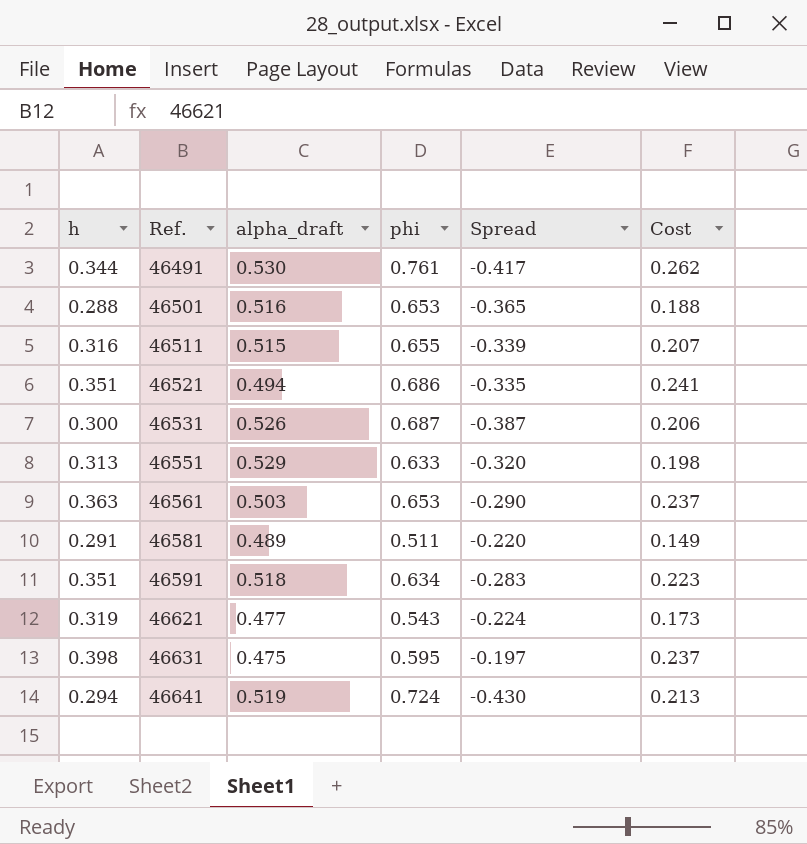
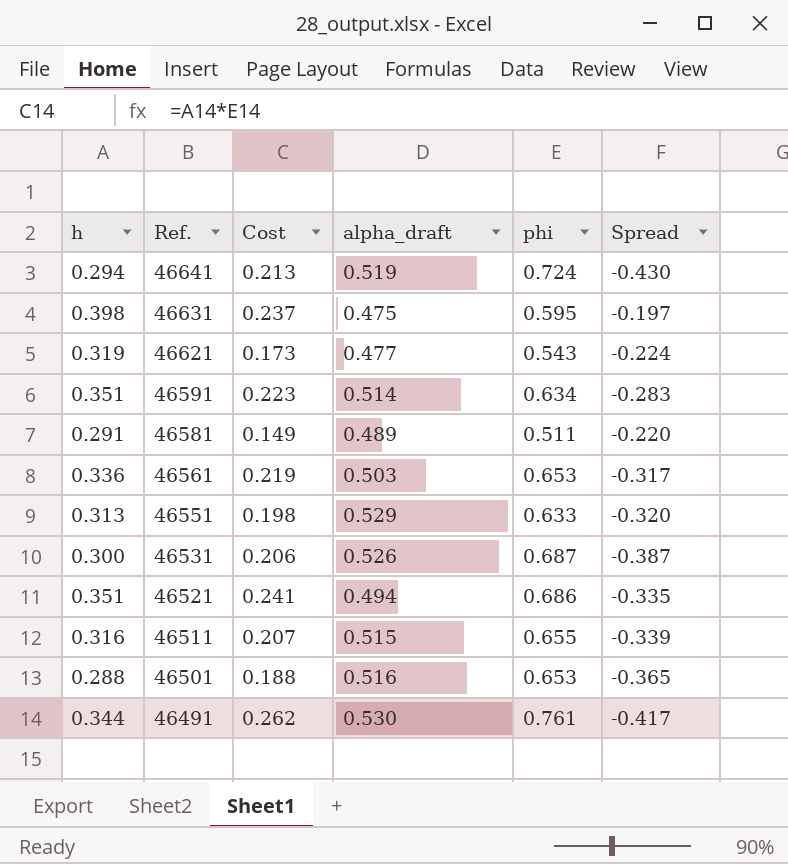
row order: Ref. ascending -> Ref. descending
column Cost | position: 6 -> 3
46591 | alpha_draft: 0.518 -> 0.514
46561 | h: 0.363 -> 0.336
46561 | Cost: 0.237 -> 0.219
46561 | Spread: -0.290 -> -0.317

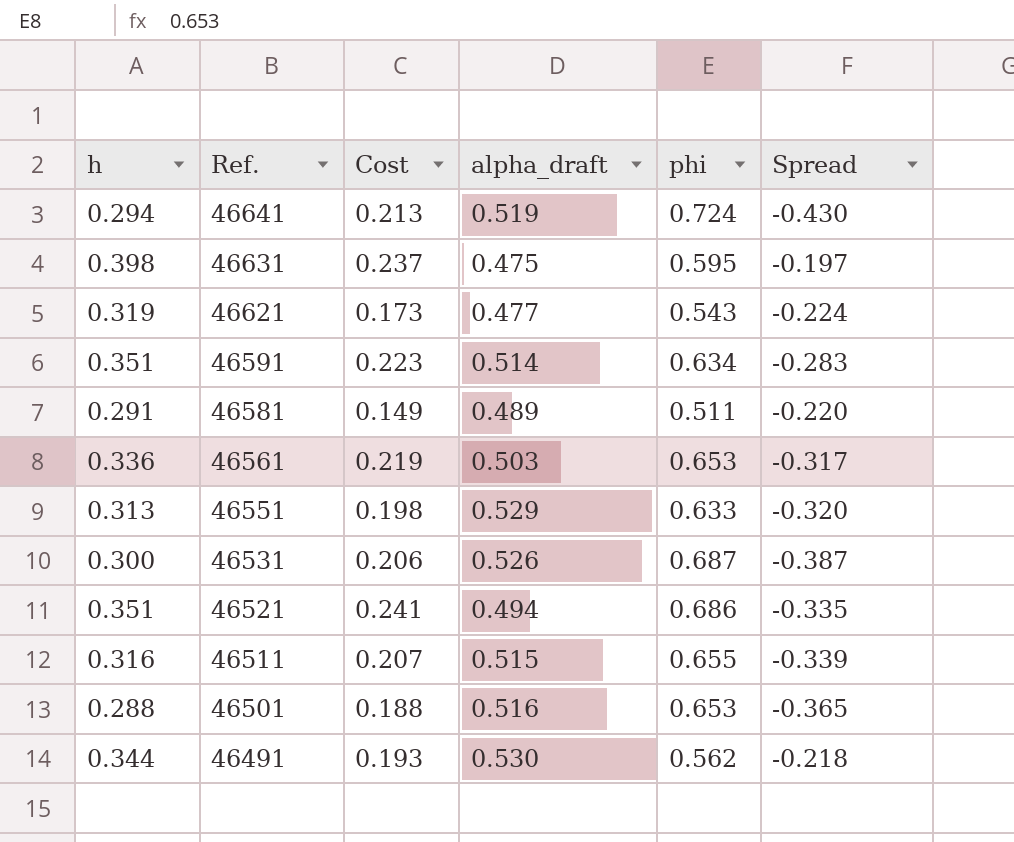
46491 | Cost: 0.262 -> 0.193
46491 | phi: 0.761 -> 0.562
46491 | Spread: -0.417 -> -0.218

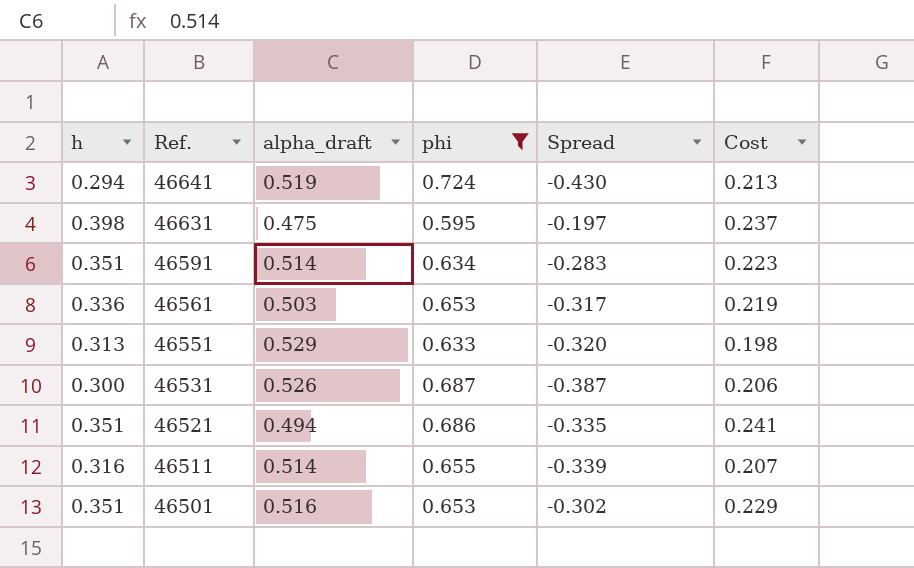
filter: none -> phi >= 0.595
column Cost | position: 3 -> 6
46511 | alpha_draft: 0.515 -> 0.514
46501 | h: 0.288 -> 0.351
46501 | Spread: -0.365 -> -0.302
46501 | Cost: 0.188 -> 0.229

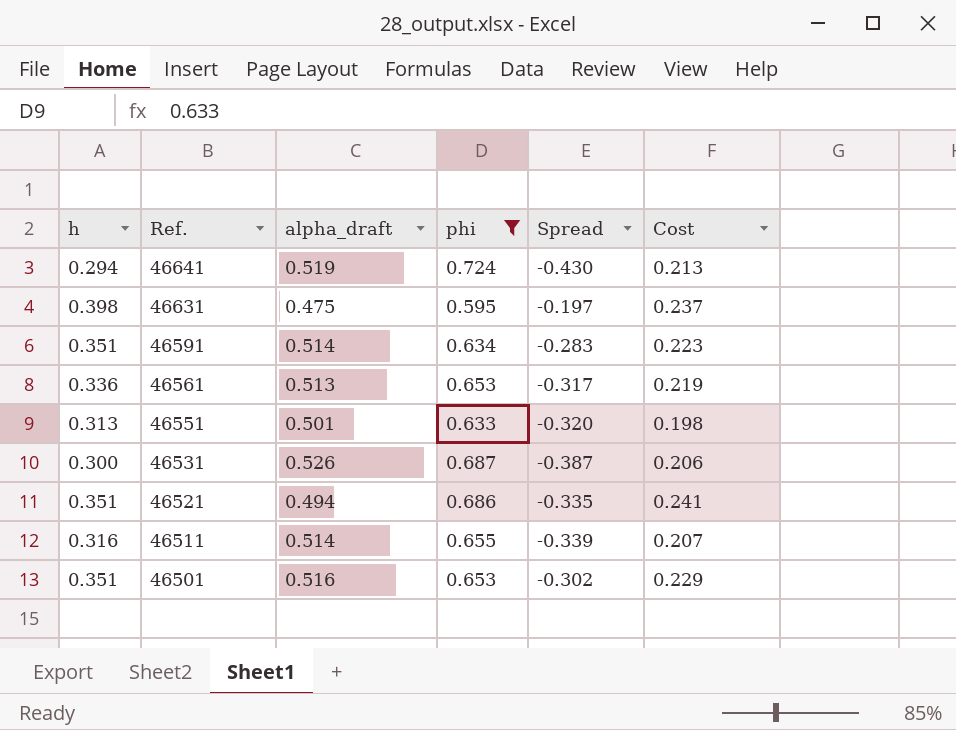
46561 | alpha_draft: 0.503 -> 0.513
46551 | alpha_draft: 0.529 -> 0.501

